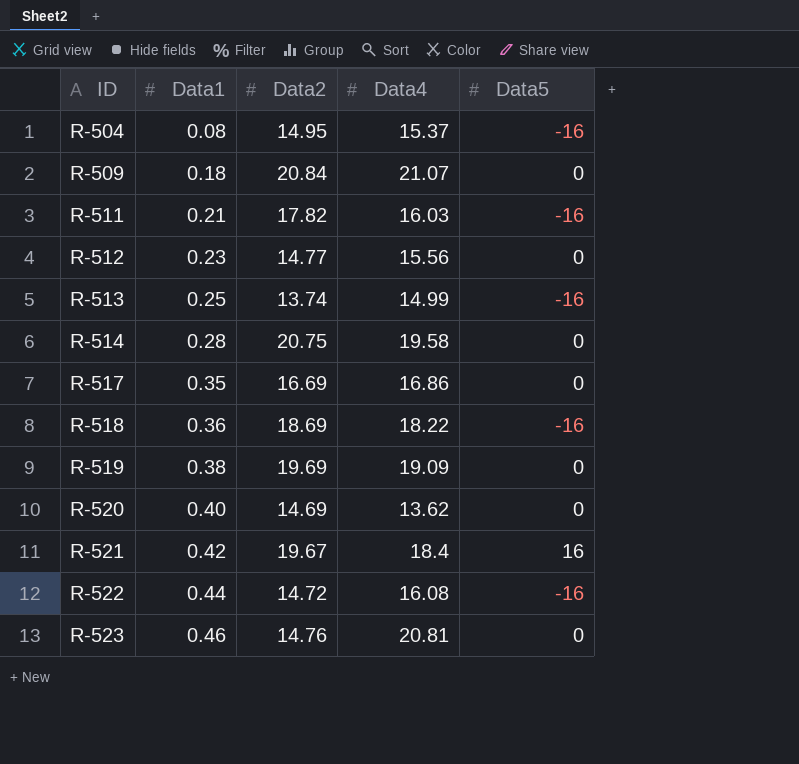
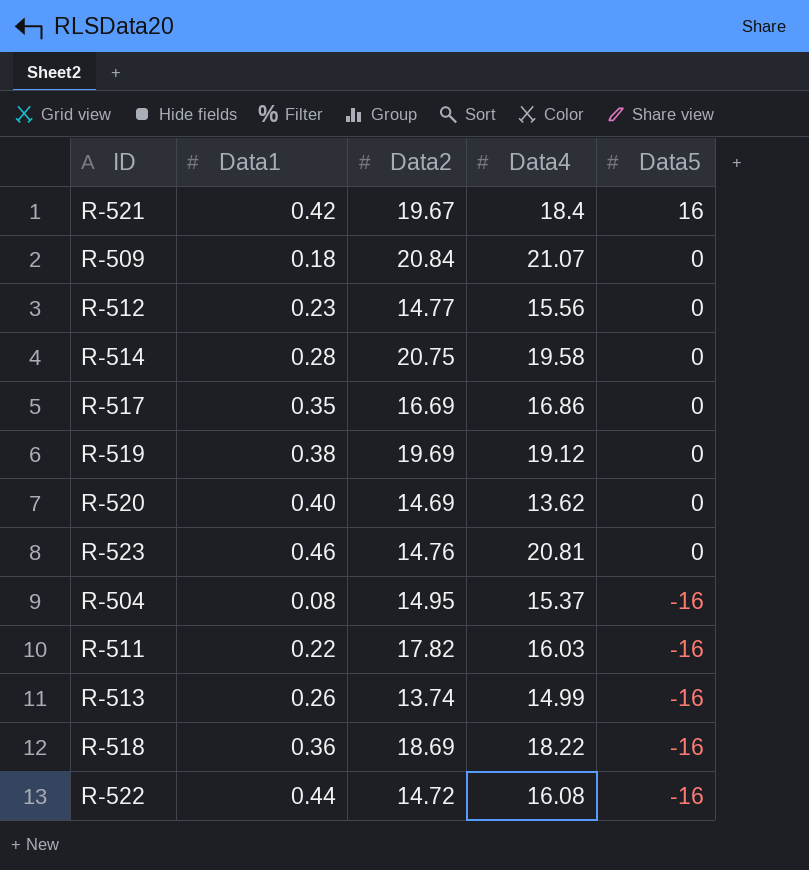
row order: ID ascending -> Data5 descending
R-519 | Data4: 19.09 -> 19.12
R-511 | Data1: 0.21 -> 0.22
R-513 | Data1: 0.25 -> 0.26

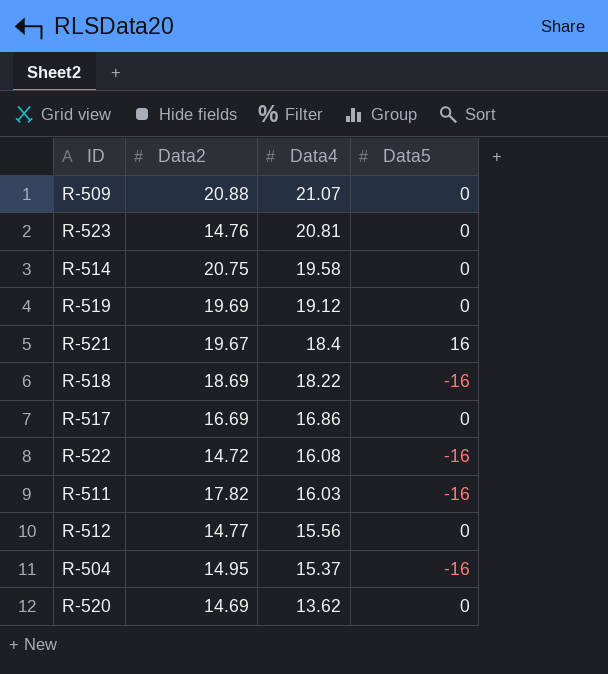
row order: Data5 descending -> Data4 descending
column Data1 | position: 2 -> none
row R-513: 0.26 | 13.74 | 14.99 | -16 -> none
R-509 | Data2: 20.84 -> 20.88

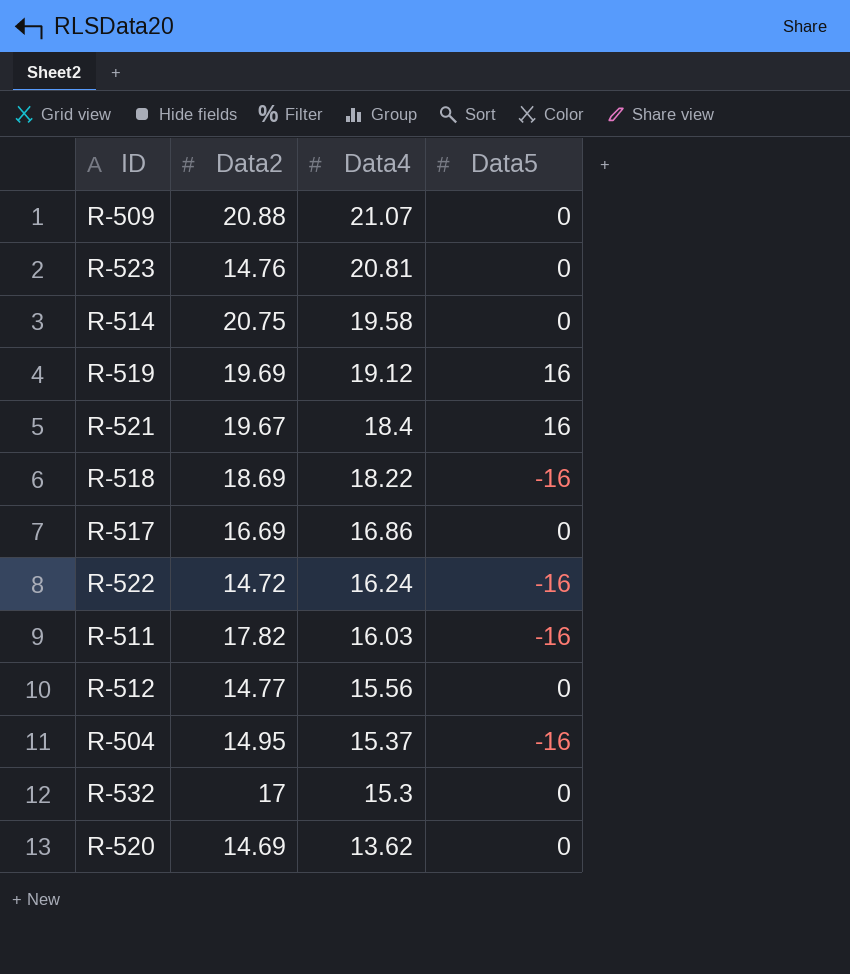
R-519 | Data5: 0 -> 16
R-522 | Data4: 16.08 -> 16.24
row R-532: none -> 17 | 15.3 | 0

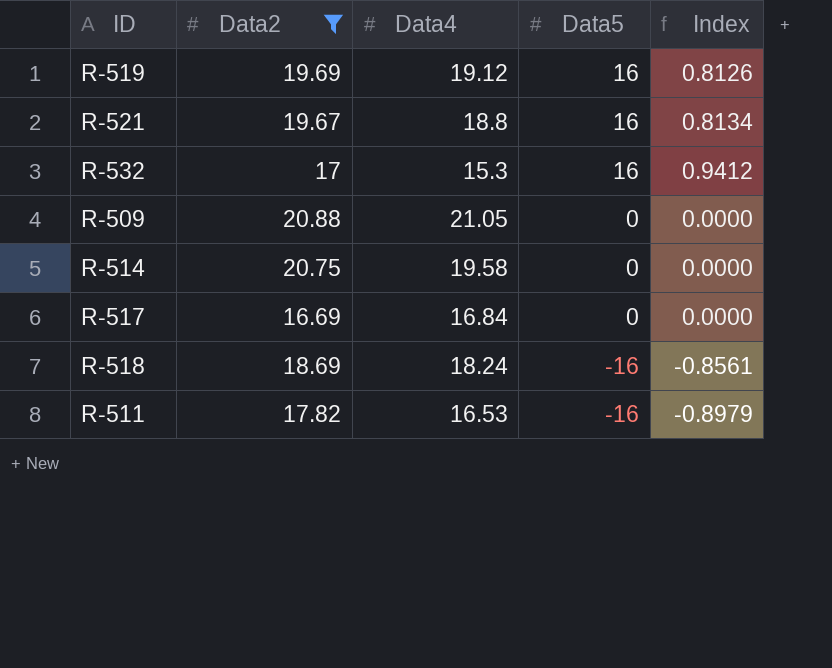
filter: none -> Data2 >= 16.69
row order: Data4 descending -> Data5 descending
column Index | formula: none -> [Data5] / [Data2]
R-521 | Data4: 18.4 -> 18.8
R-532 | Data5: 0 -> 16
R-509 | Data4: 21.07 -> 21.05
R-517 | Data4: 16.86 -> 16.84
R-518 | Data4: 18.22 -> 18.24
R-511 | Data4: 16.03 -> 16.53

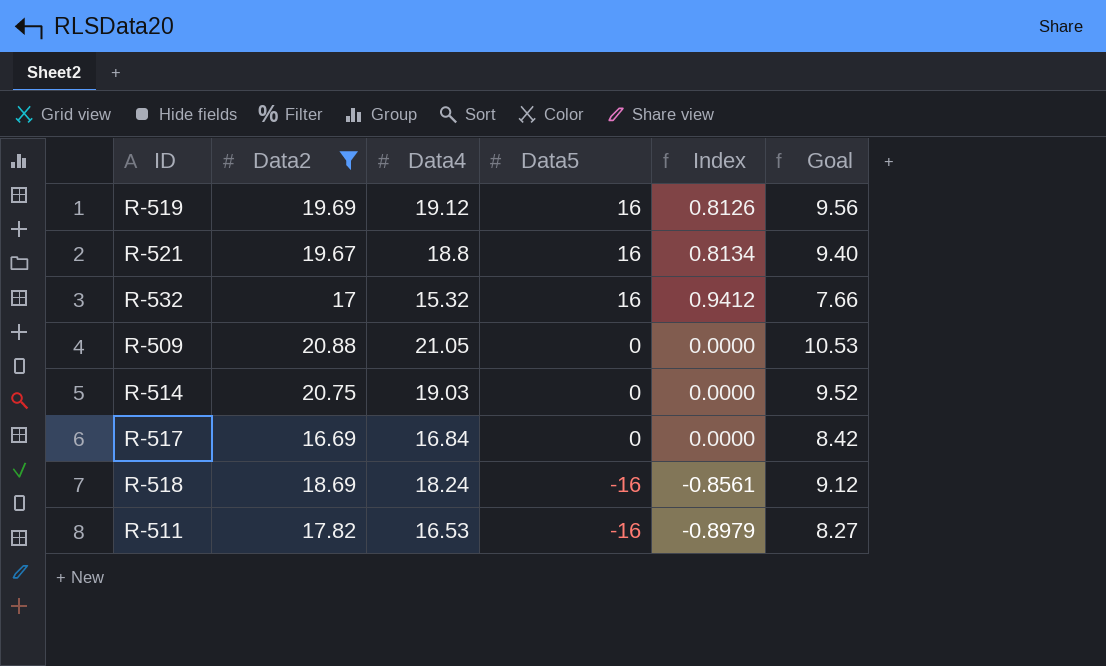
column Goal | formula: none -> [Data4] * 0.5
R-532 | Data4: 15.3 -> 15.32
R-514 | Data4: 19.58 -> 19.03

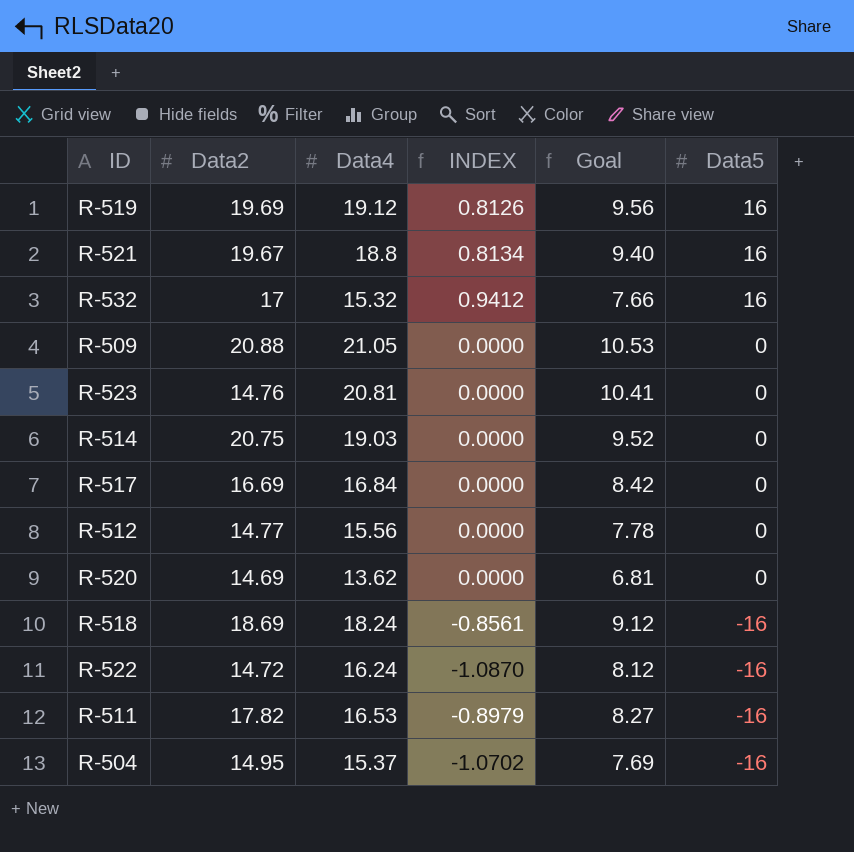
filter: Data2 >= 16.69 -> none
column name: Index -> INDEX
column Data5 | position: 4 -> 6

